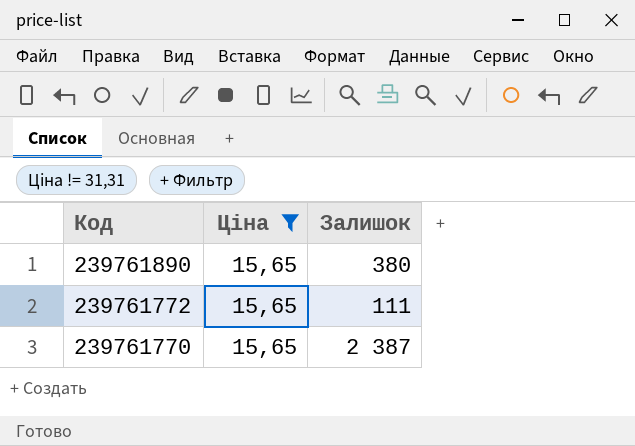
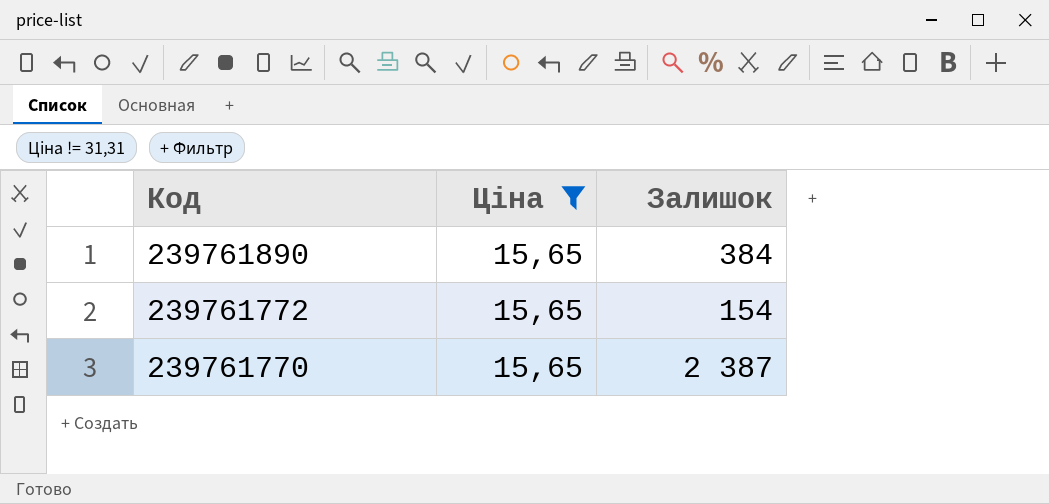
239761890 | Залишок: 380 -> 384
239761772 | Залишок: 111 -> 154

